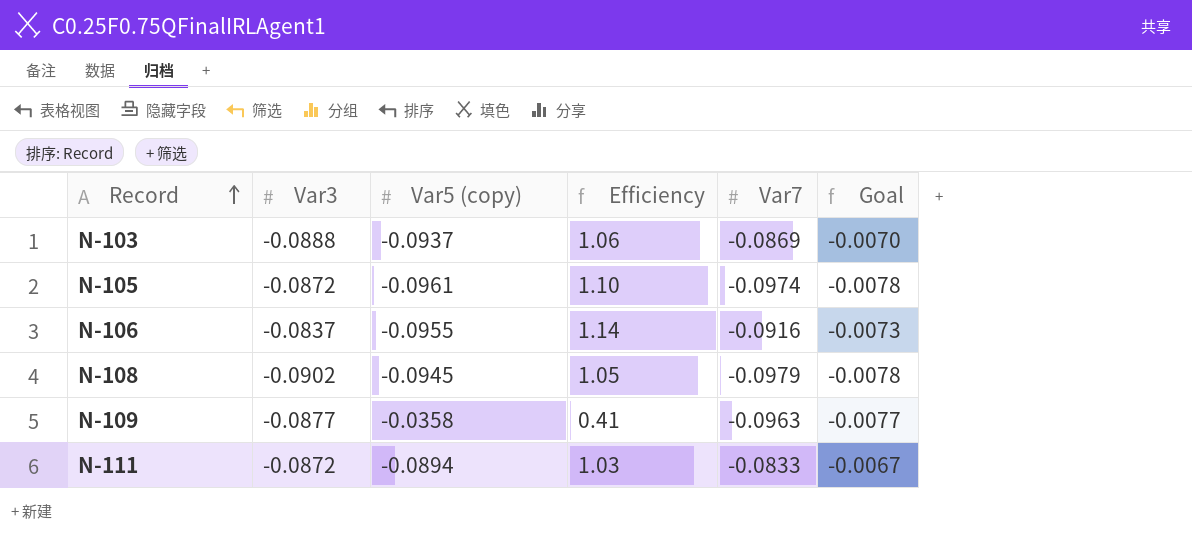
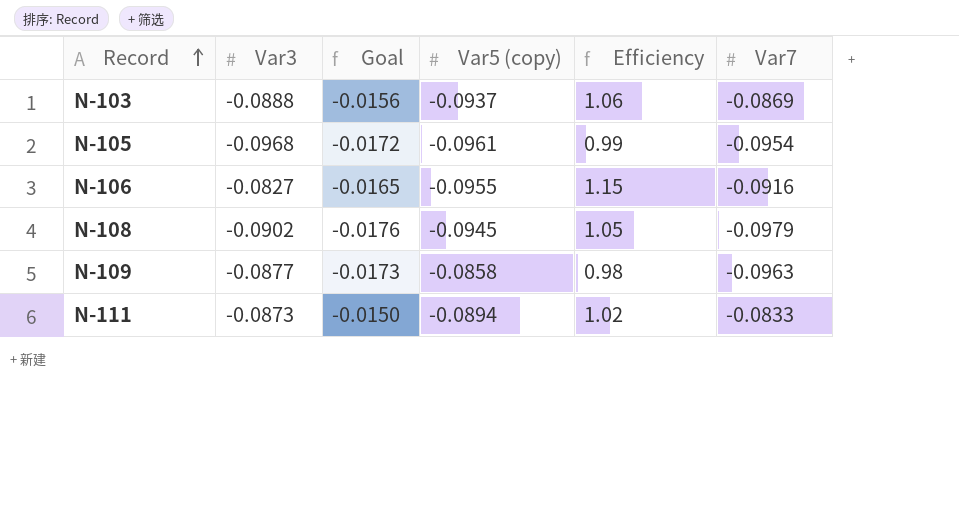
column Goal | formula: [Var7] * 0.08 -> [Var7] * 0.18
column Goal | position: 6 -> 3
N-105 | Var3: -0.0872 -> -0.0968
N-105 | Efficiency: 1.10 -> 0.99
N-105 | Var7: -0.0974 -> -0.0954
N-106 | Var3: -0.0837 -> -0.0827
N-106 | Efficiency: 1.14 -> 1.15
N-109 | Var5 (copy): -0.0358 -> -0.0858
N-109 | Efficiency: 0.41 -> 0.98
N-111 | Var3: -0.0872 -> -0.0873
N-111 | Efficiency: 1.03 -> 1.02

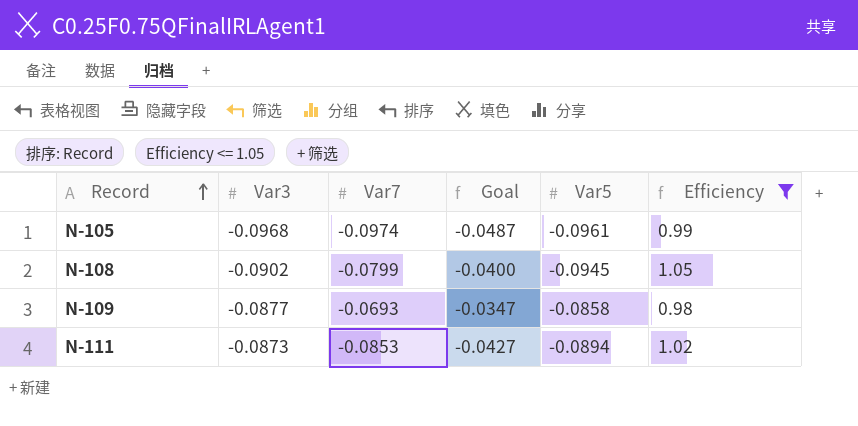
filter: none -> Efficiency <= 1.05
column Var7 | position: 6 -> 3
column Goal | formula: [Var7] * 0.18 -> [Var7] * 0.5
column name: Var5 (copy) -> Var5
N-105 | Var7: -0.0954 -> -0.0974
N-108 | Var7: -0.0979 -> -0.0799
N-109 | Var7: -0.0963 -> -0.0693
N-111 | Var7: -0.0833 -> -0.0853

